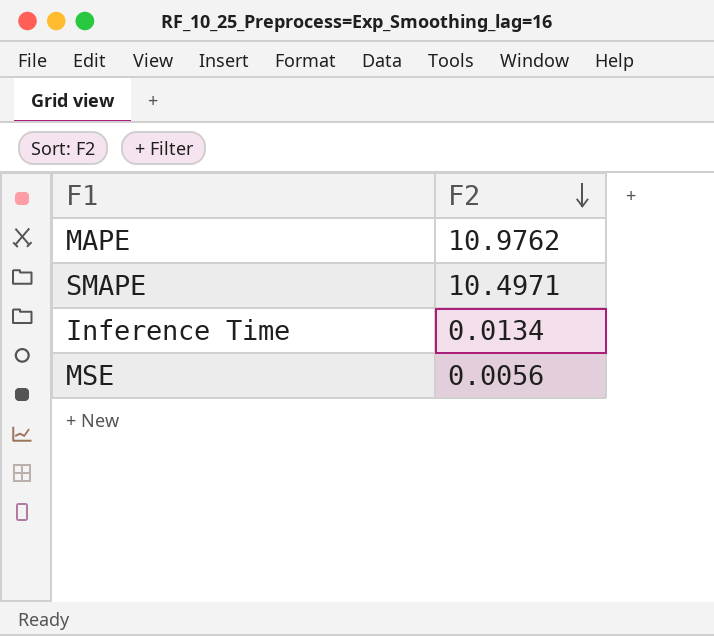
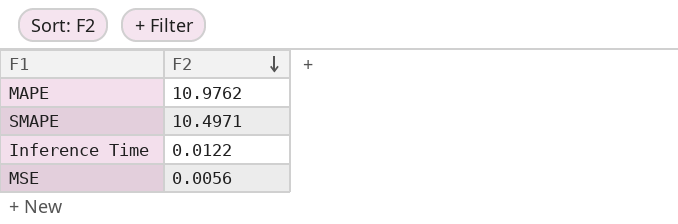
Inference Time | F2: 0.0134 -> 0.0122

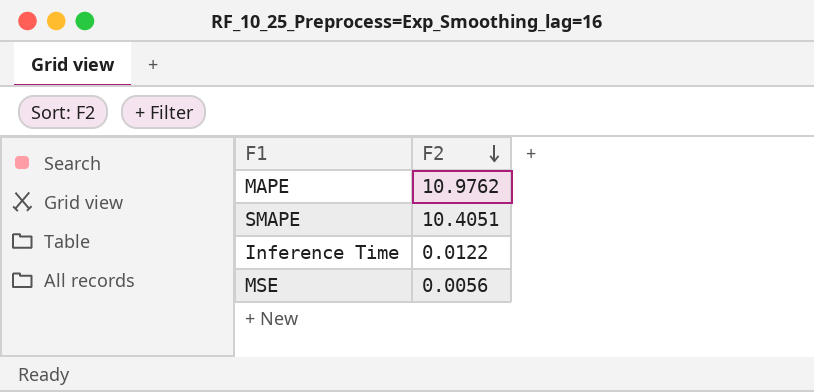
SMAPE | F2: 10.4971 -> 10.4051

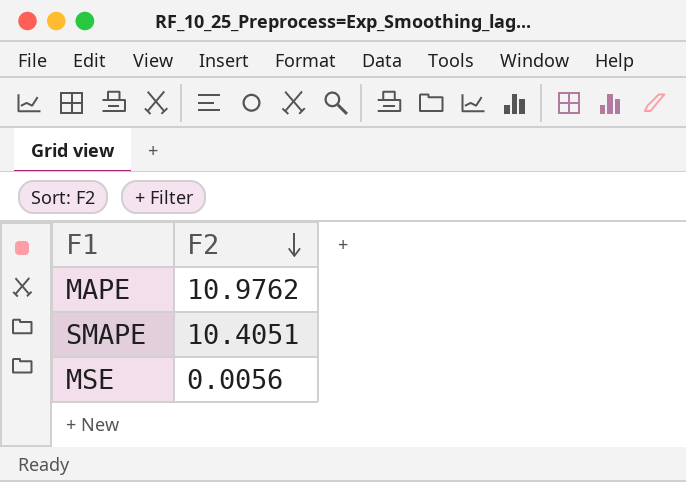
row Inference Time: 0.0122 -> none

